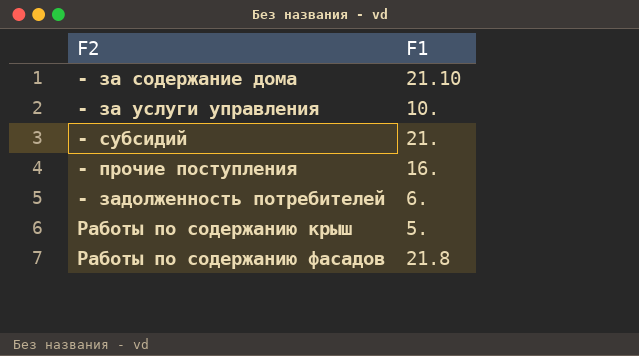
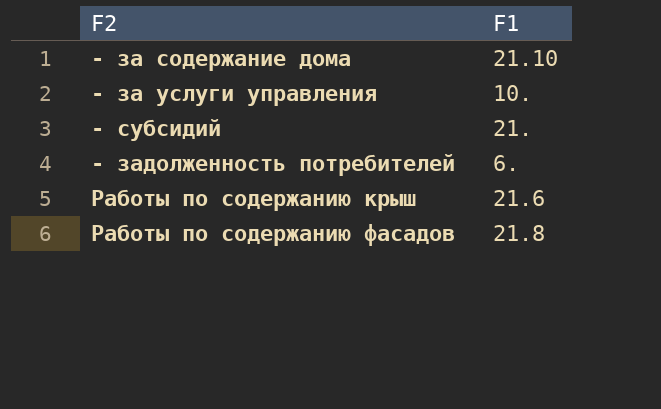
row - прочие поступления: 16. -> none
Работы по содержанию крыш | F1: 5. -> 21.6

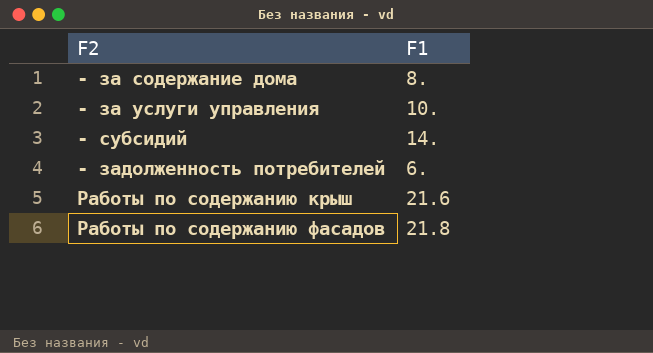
- за содержание дома | F1: 21.10 -> 8.
- субсидий | F1: 21. -> 14.

